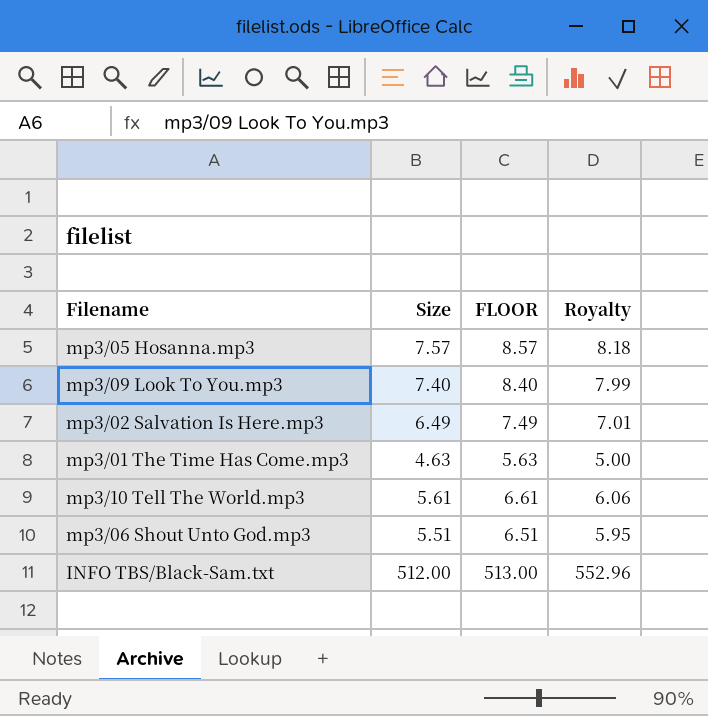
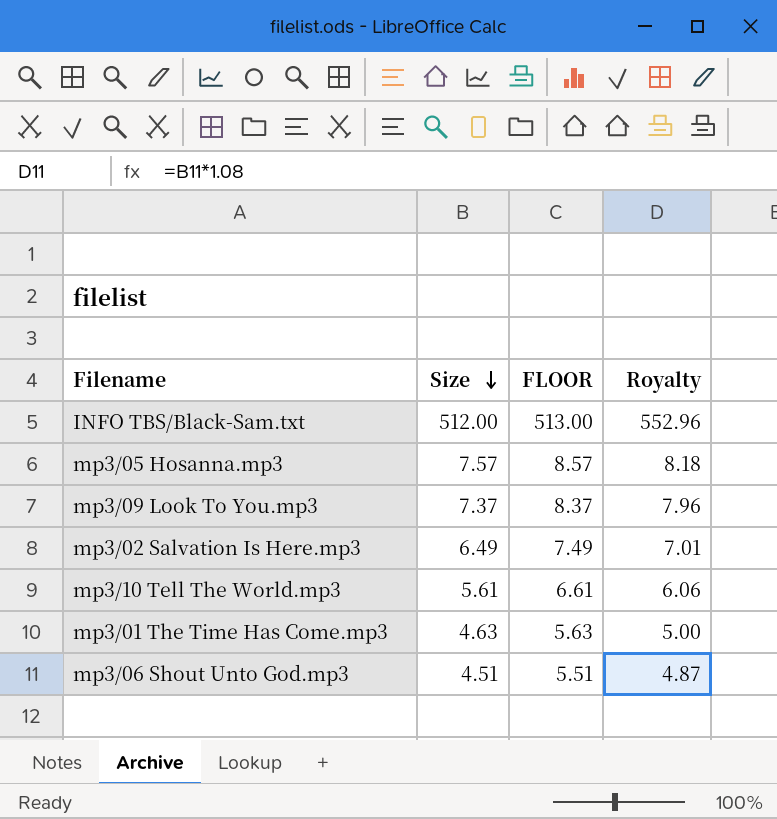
row order: none -> Size descending
mp3/09 Look To You.mp3 | Size: 7.40 -> 7.37
mp3/09 Look To You.mp3 | FLOOR: 8.40 -> 8.37
mp3/09 Look To You.mp3 | Royalty: 7.99 -> 7.96
mp3/06 Shout Unto God.mp3 | Size: 5.51 -> 4.51
mp3/06 Shout Unto God.mp3 | FLOOR: 6.51 -> 5.51
mp3/06 Shout Unto God.mp3 | Royalty: 5.95 -> 4.87

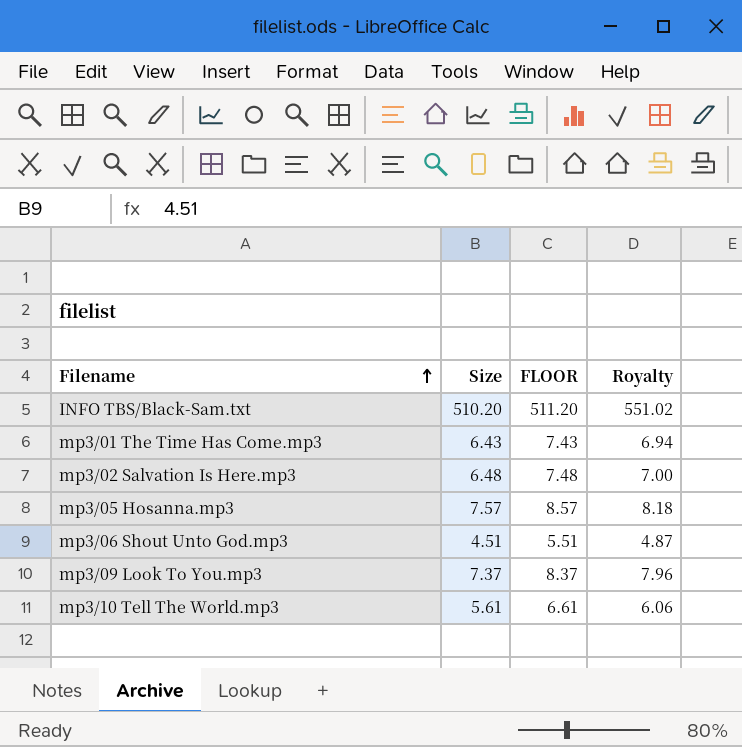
row order: Size descending -> Filename ascending
INFO TBS/Black-Sam.txt | Size: 512.00 -> 510.20
INFO TBS/Black-Sam.txt | FLOOR: 513.00 -> 511.20
INFO TBS/Black-Sam.txt | Royalty: 552.96 -> 551.02
mp3/01 The Time Has Come.mp3 | Size: 4.63 -> 6.43
mp3/01 The Time Has Come.mp3 | FLOOR: 5.63 -> 7.43
mp3/01 The Time Has Come.mp3 | Royalty: 5.00 -> 6.94
mp3/02 Salvation Is Here.mp3 | Size: 6.49 -> 6.48
mp3/02 Salvation Is Here.mp3 | FLOOR: 7.49 -> 7.48
mp3/02 Salvation Is Here.mp3 | Royalty: 7.01 -> 7.00

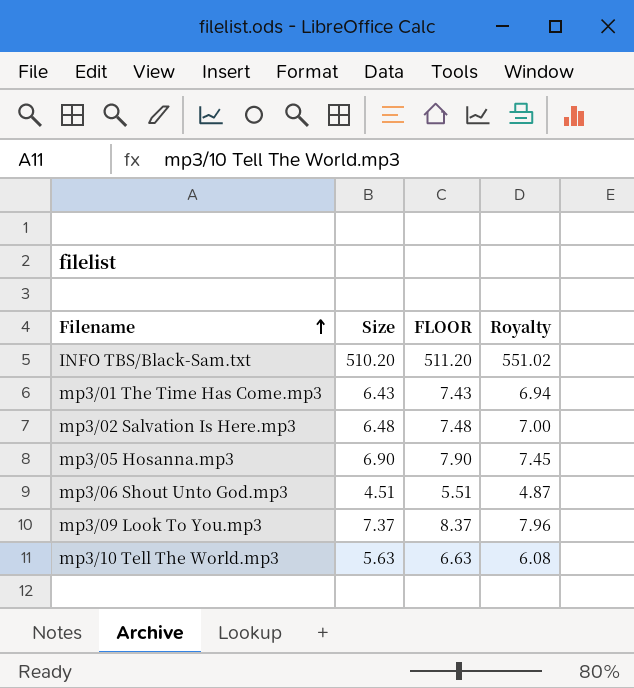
mp3/05 Hosanna.mp3 | Size: 7.57 -> 6.90
mp3/05 Hosanna.mp3 | FLOOR: 8.57 -> 7.90
mp3/05 Hosanna.mp3 | Royalty: 8.18 -> 7.45
mp3/10 Tell The World.mp3 | Size: 5.61 -> 5.63
mp3/10 Tell The World.mp3 | FLOOR: 6.61 -> 6.63
mp3/10 Tell The World.mp3 | Royalty: 6.06 -> 6.08

